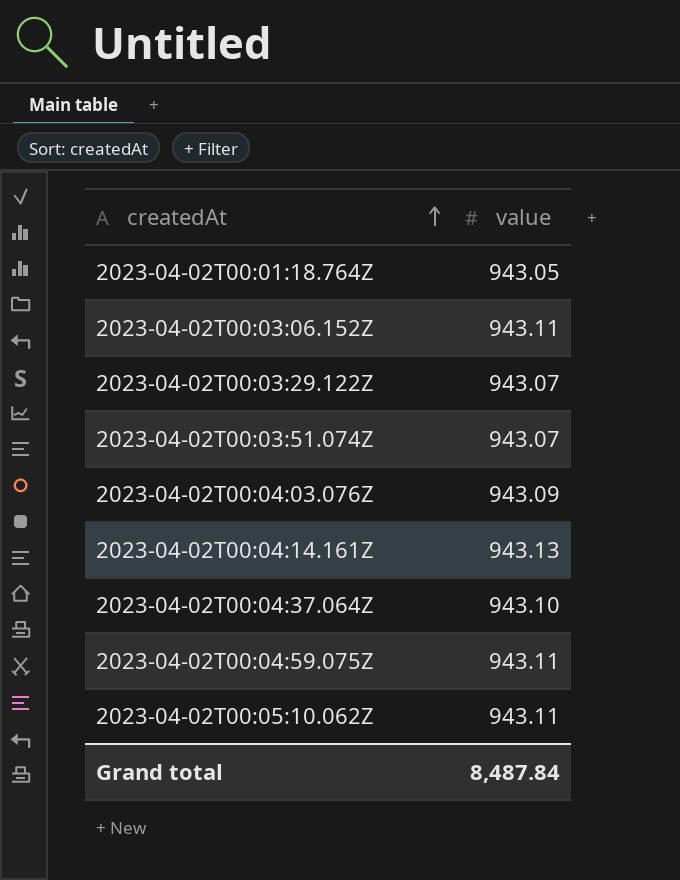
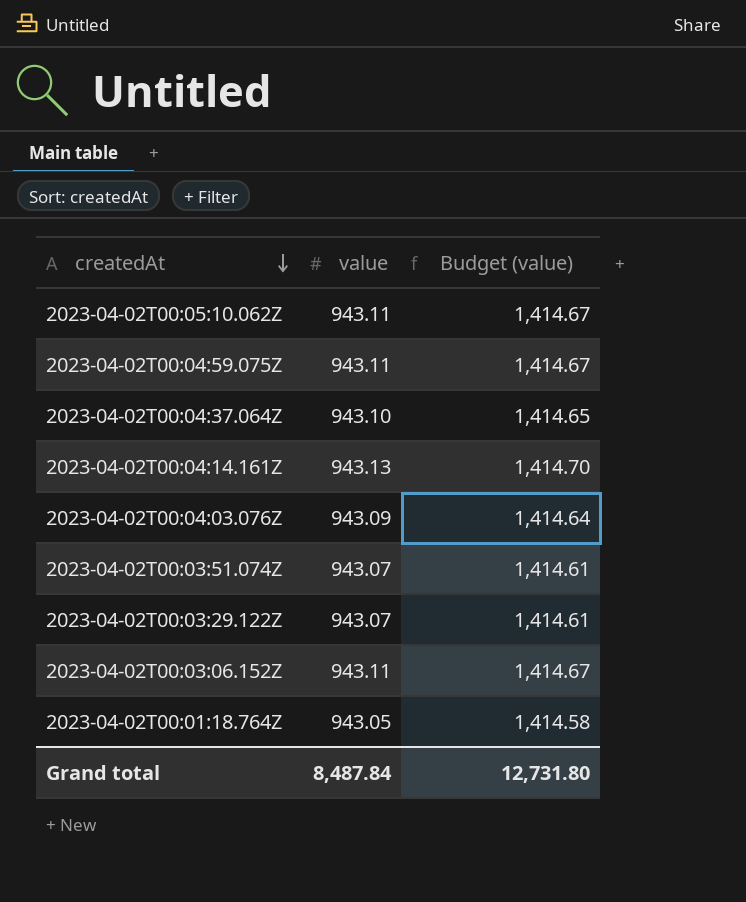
row order: createdAt ascending -> createdAt descending
column Budget (value) | formula: none -> [value] * 1.5

